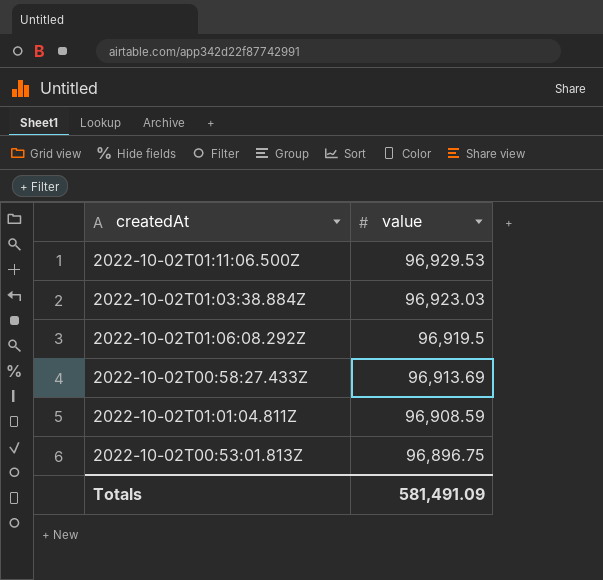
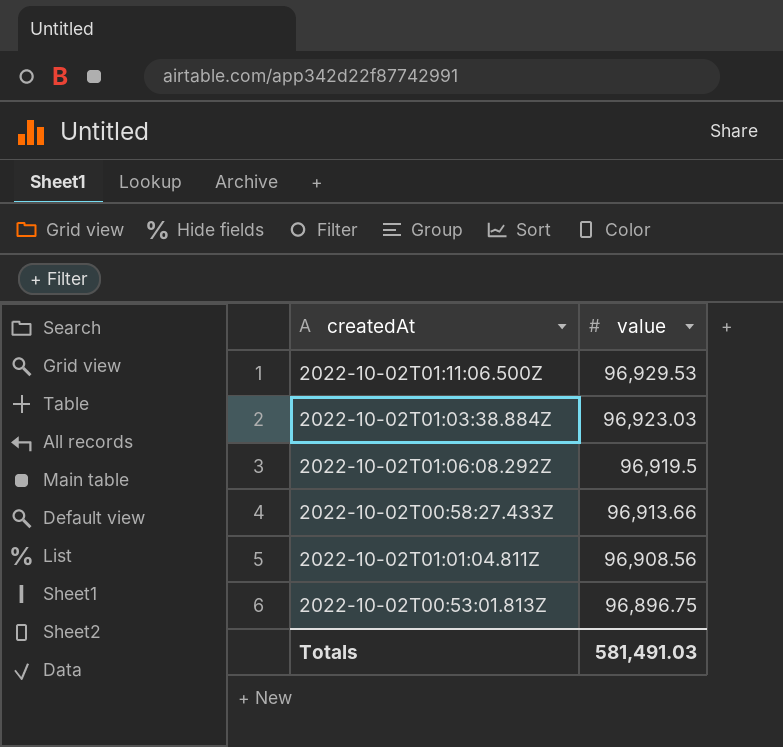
2022-10-02T00:58:27.433Z | value: 96,913.69 -> 96,913.66
2022-10-02T01:01:04.811Z | value: 96,908.59 -> 96,908.56
Totals | value: 581,491.09 -> 581,491.03

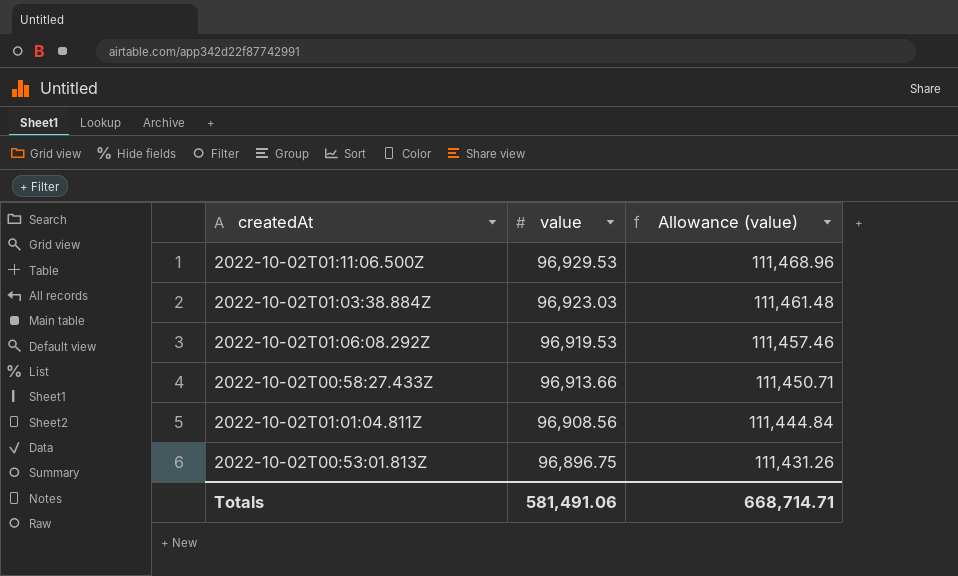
column Allowance (value) | formula: none -> [value] * 1.15
2022-10-02T01:06:08.292Z | value: 96,919.5 -> 96,919.53
Totals | value: 581,491.03 -> 581,491.06

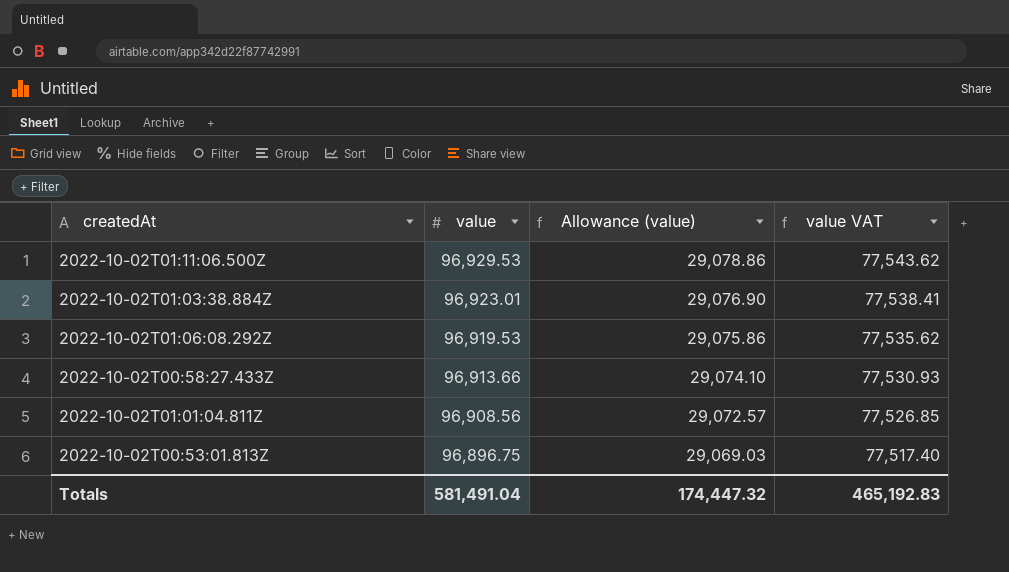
column Allowance (value) | formula: [value] * 1.15 -> [value] * 0.3
column value VAT | formula: none -> [value] * 0.8
2022-10-02T01:03:38.884Z | value: 96,923.03 -> 96,923.01
Totals | value: 581,491.06 -> 581,491.04
Totals | Allowance (value): 668,714.71 -> 174,447.32

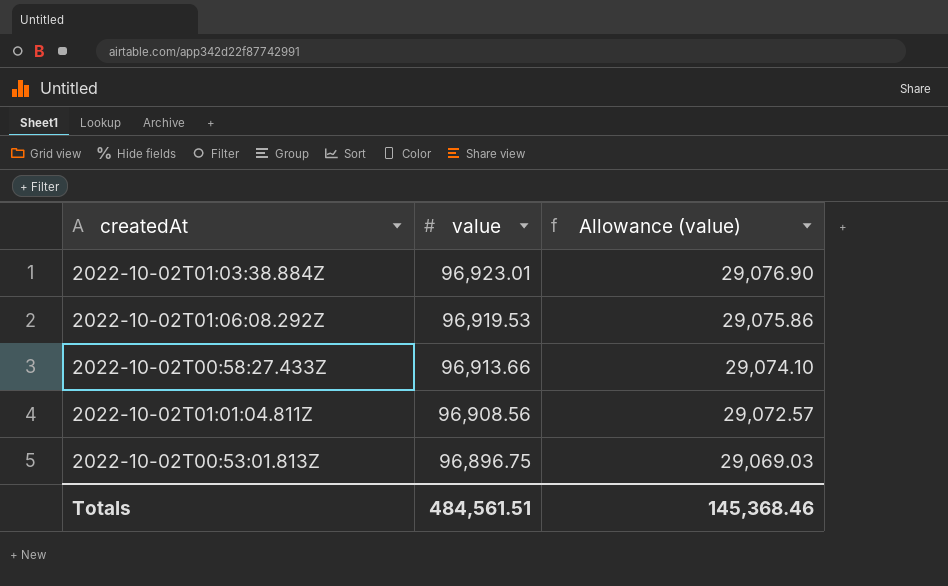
column value VAT | formula: [value] * 0.8 -> none
row 2022-10-02T01:11:06.500Z: 96,929.53 | 29,078.86 | 77,543.62 -> none
Totals | value: 581,491.04 -> 484,561.51
Totals | Allowance (value): 174,447.32 -> 145,368.46

